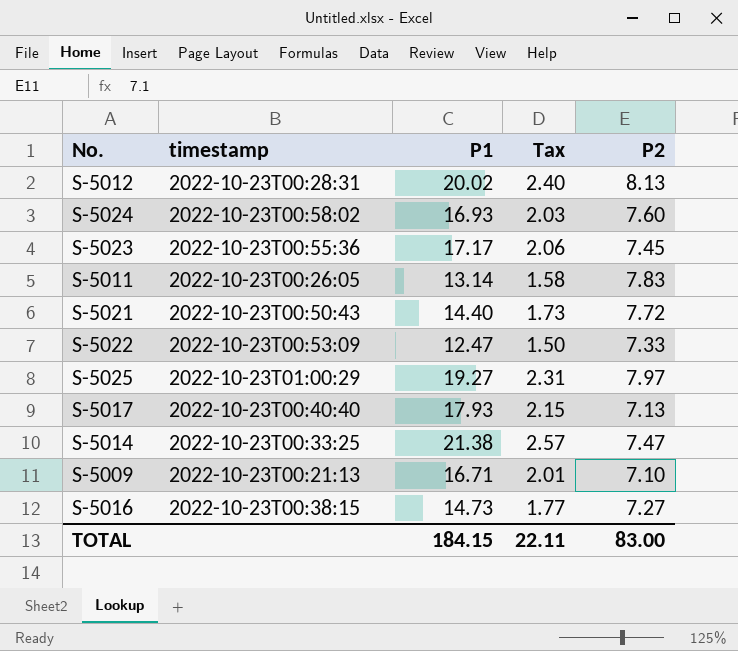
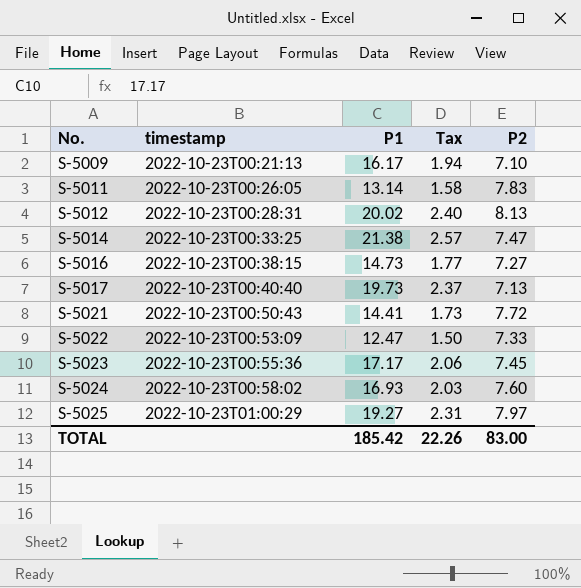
row order: none -> No. ascending
S-5009 | P1: 16.71 -> 16.17
S-5009 | Tax: 2.01 -> 1.94
S-5017 | P1: 17.93 -> 19.73
S-5017 | Tax: 2.15 -> 2.37
S-5021 | P1: 14.40 -> 14.41
TOTAL | P1: 184.15 -> 185.42
TOTAL | Tax: 22.11 -> 22.26

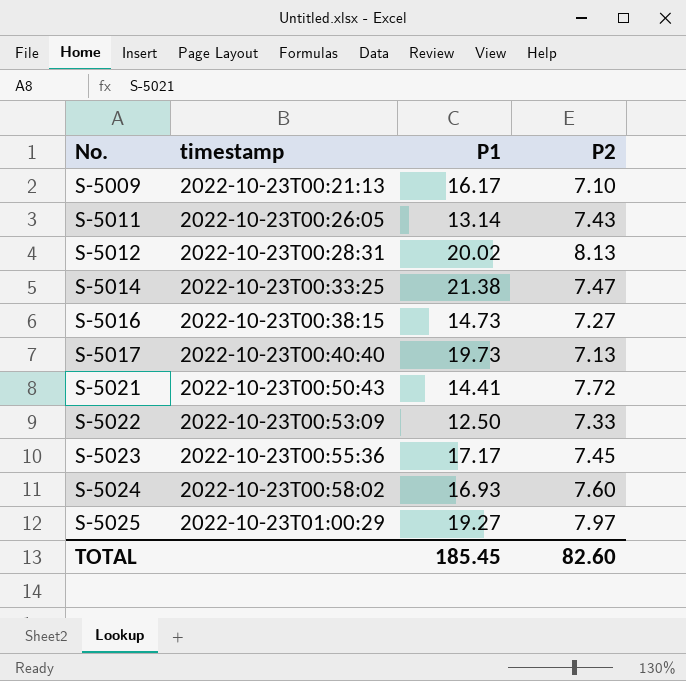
column Tax | formula: [P1] * 0.12 -> none
S-5011 | P2: 7.83 -> 7.43
S-5022 | P1: 12.47 -> 12.50
TOTAL | P1: 185.42 -> 185.45
TOTAL | P2: 83.00 -> 82.60

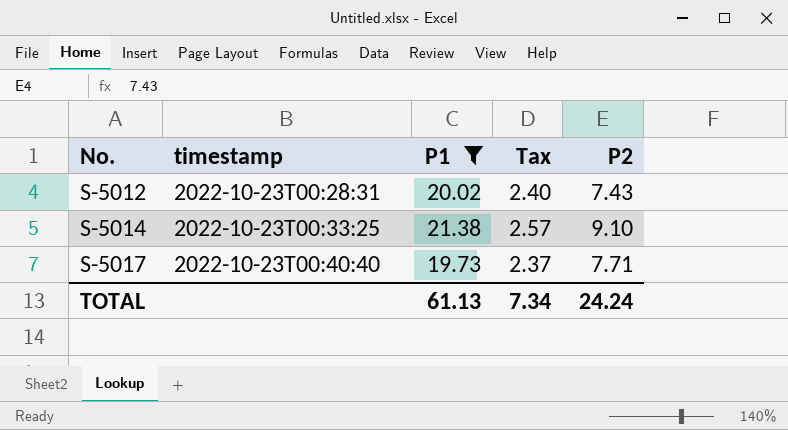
filter: none -> P1 >= 19.73
column Tax | formula: none -> [P1] * 0.12
S-5012 | P2: 8.13 -> 7.43
S-5014 | P2: 7.47 -> 9.10
S-5017 | P2: 7.13 -> 7.71
TOTAL | P1: 185.45 -> 61.13
TOTAL | P2: 82.60 -> 24.24

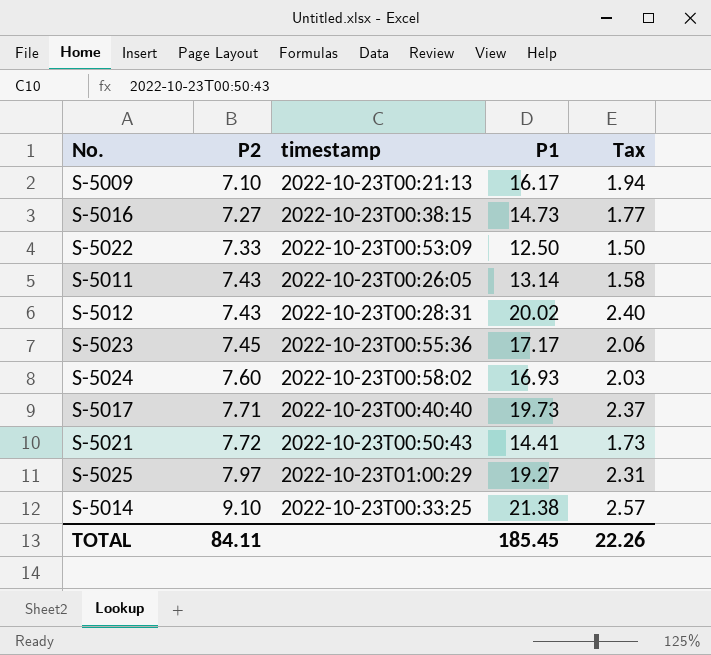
filter: P1 >= 19.73 -> none
row order: No. ascending -> P2 ascending
column P2 | position: 5 -> 2
TOTAL | P2: 24.24 -> 84.11
TOTAL | P1: 61.13 -> 185.45
TOTAL | Tax: 7.34 -> 22.26

